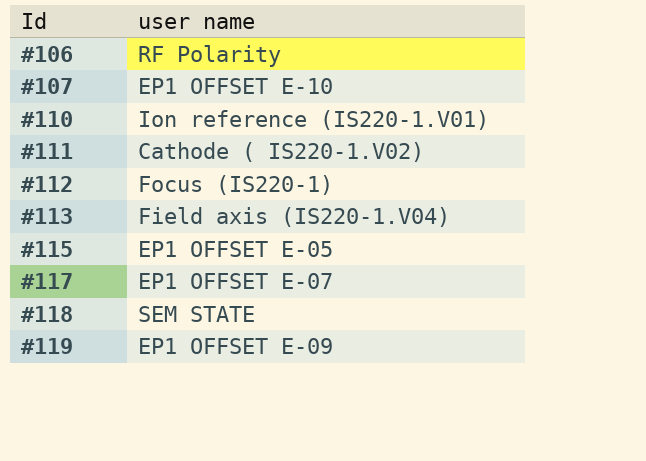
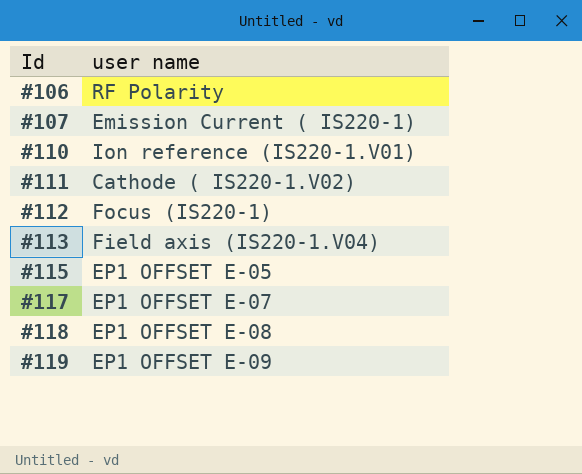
#107 | user name: EP1 OFFSET E-10 -> Emission Current ( IS220-1)
#118 | user name: SEM STATE -> EP1 OFFSET E-08

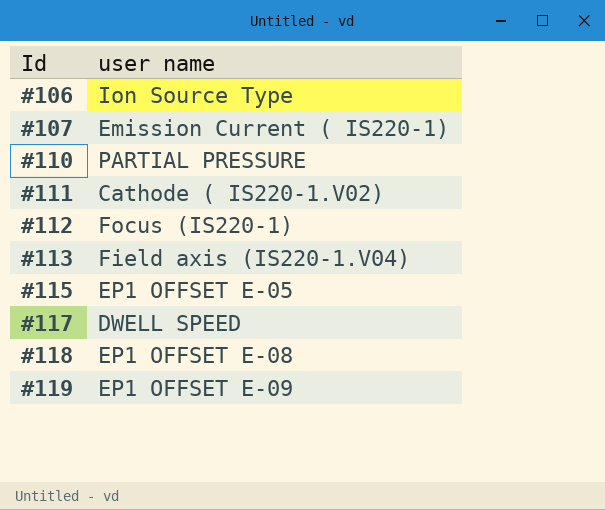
#106 | user name: RF Polarity -> Ion Source Type
#110 | user name: Ion reference (IS220-1.V01) -> PARTIAL PRESSURE
#117 | user name: EP1 OFFSET E-07 -> DWELL SPEED

